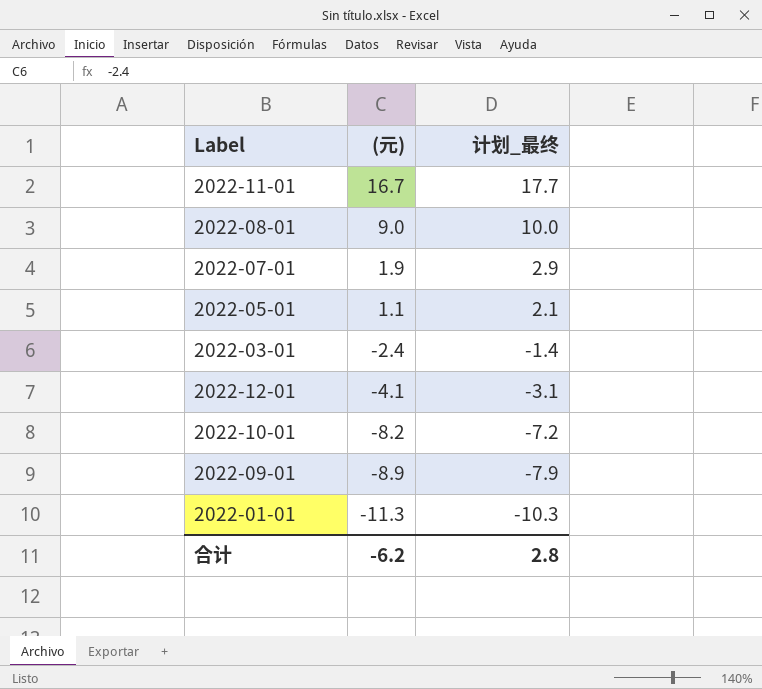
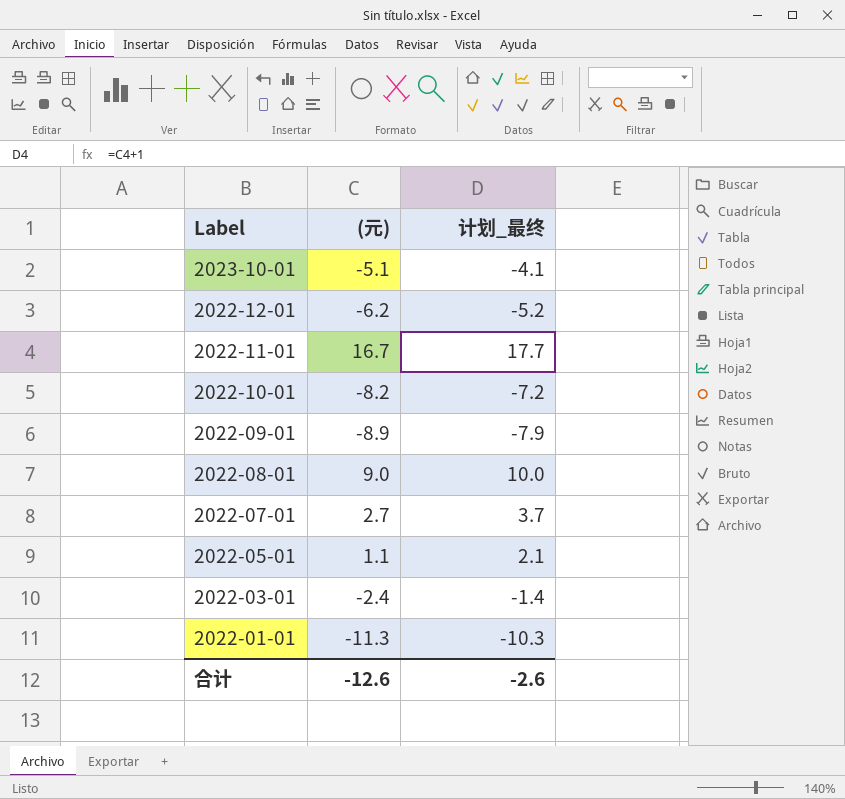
row order: (元) descending -> Label descending
row 2023-10-01: none -> -5.1 | -4.1
2022-12-01 | (元): -4.1 -> -6.2
2022-12-01 | 计划_最终: -3.1 -> -5.2
2022-07-01 | (元): 1.9 -> 2.7
2022-07-01 | 计划_最终: 2.9 -> 3.7
合计 | (元): -6.2 -> -12.6
合计 | 计划_最终: 2.8 -> -2.6

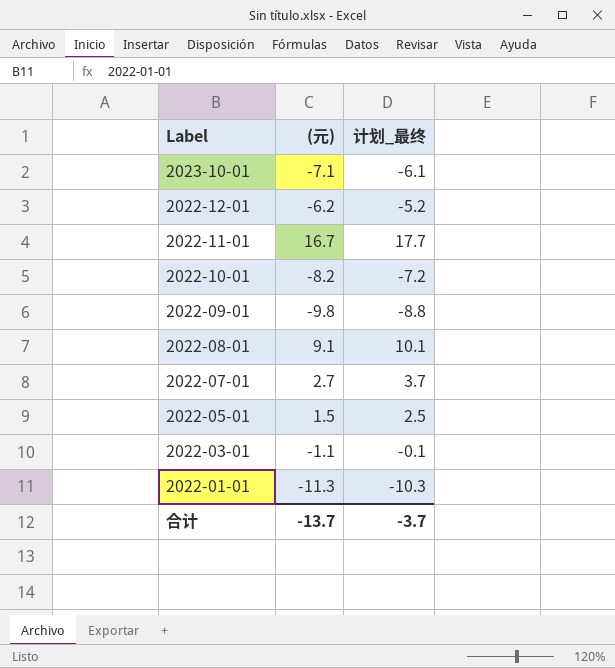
2023-10-01 | (元): -5.1 -> -7.1
2023-10-01 | 计划_最终: -4.1 -> -6.1
2022-09-01 | (元): -8.9 -> -9.8
2022-09-01 | 计划_最终: -7.9 -> -8.8
2022-08-01 | (元): 9.0 -> 9.1
2022-08-01 | 计划_最终: 10.0 -> 10.1
2022-05-01 | (元): 1.1 -> 1.5
2022-05-01 | 计划_最终: 2.1 -> 2.5
2022-03-01 | (元): -2.4 -> -1.1
2022-03-01 | 计划_最终: -1.4 -> -0.1
合计 | (元): -12.6 -> -13.7
合计 | 计划_最终: -2.6 -> -3.7

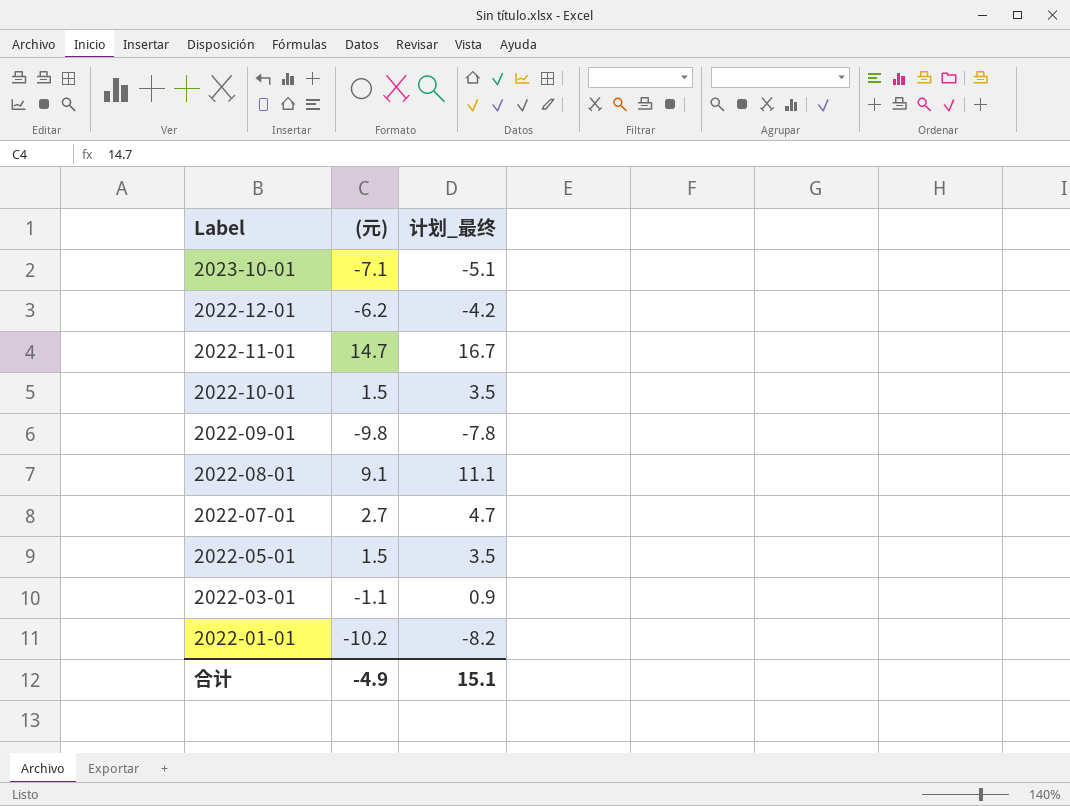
column 计划_最终 | formula: [(元)] + 1 -> [(元)] + 2
2022-11-01 | (元): 16.7 -> 14.7
2022-10-01 | (元): -8.2 -> 1.5
2022-01-01 | (元): -11.3 -> -10.2
合计 | (元): -13.7 -> -4.9
合计 | 计划_最终: -3.7 -> 15.1

